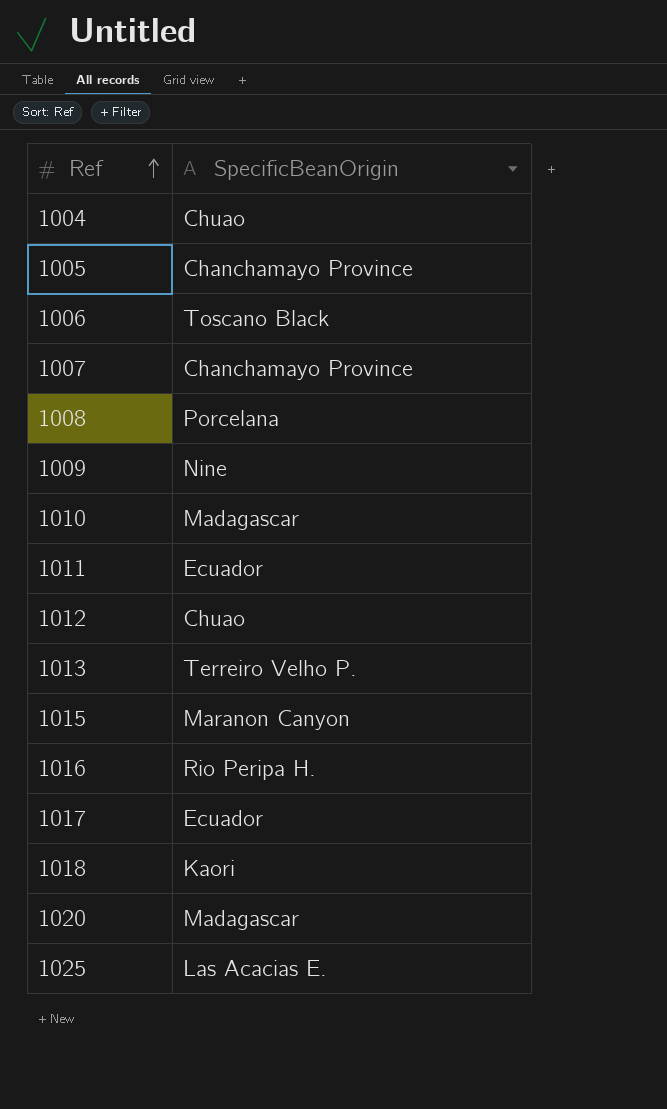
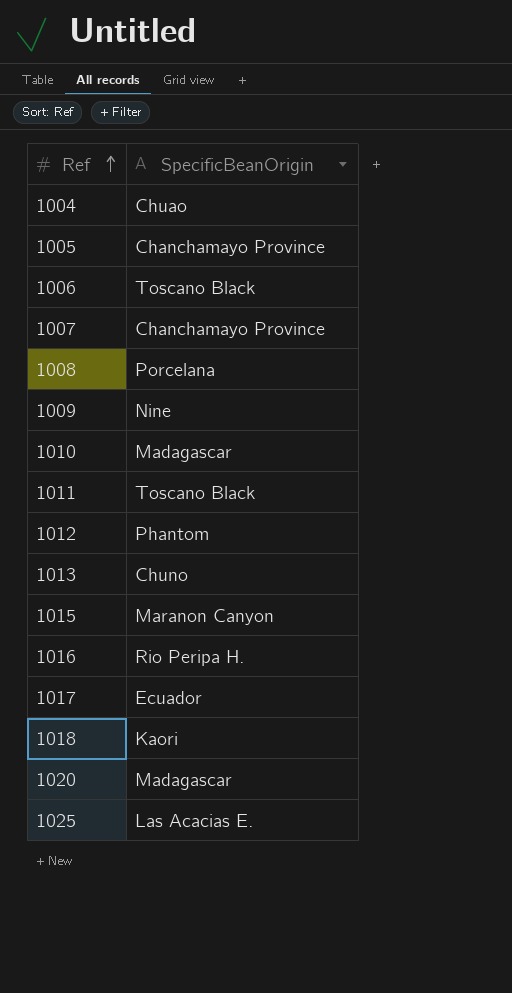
1011 | SpecificBeanOrigin: Ecuador -> Toscano Black
1012 | SpecificBeanOrigin: Chuao -> Phantom
1013 | SpecificBeanOrigin: Terreiro Velho P. -> Chuno

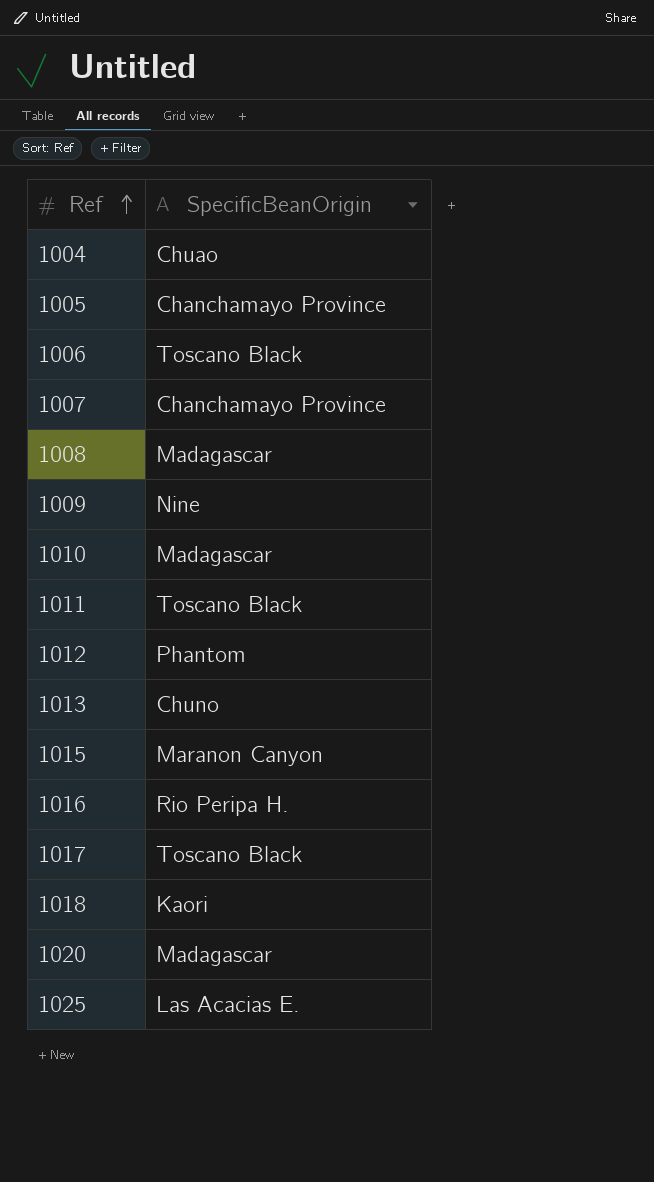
1008 | SpecificBeanOrigin: Porcelana -> Madagascar
1017 | SpecificBeanOrigin: Ecuador -> Toscano Black

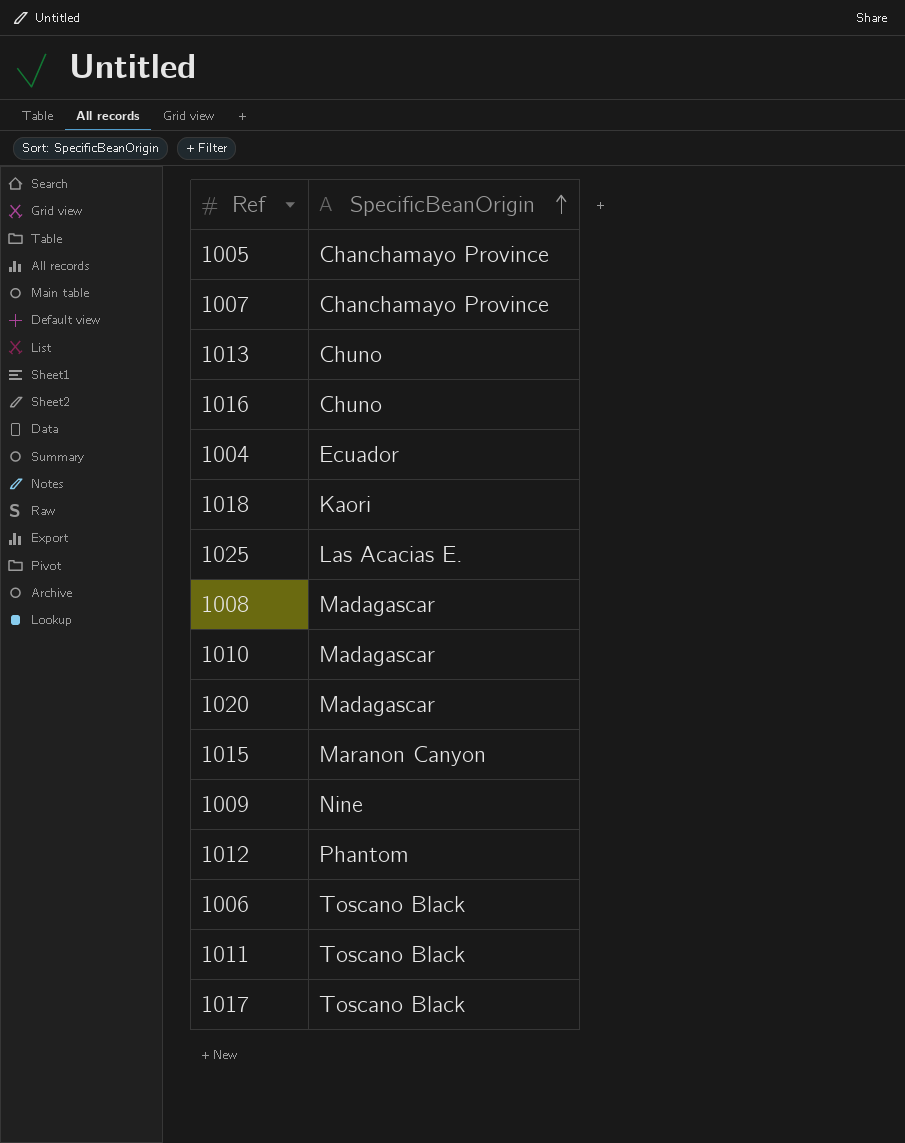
row order: Ref ascending -> SpecificBeanOrigin ascending
1016 | SpecificBeanOrigin: Rio Peripa H. -> Chuno
1004 | SpecificBeanOrigin: Chuao -> Ecuador

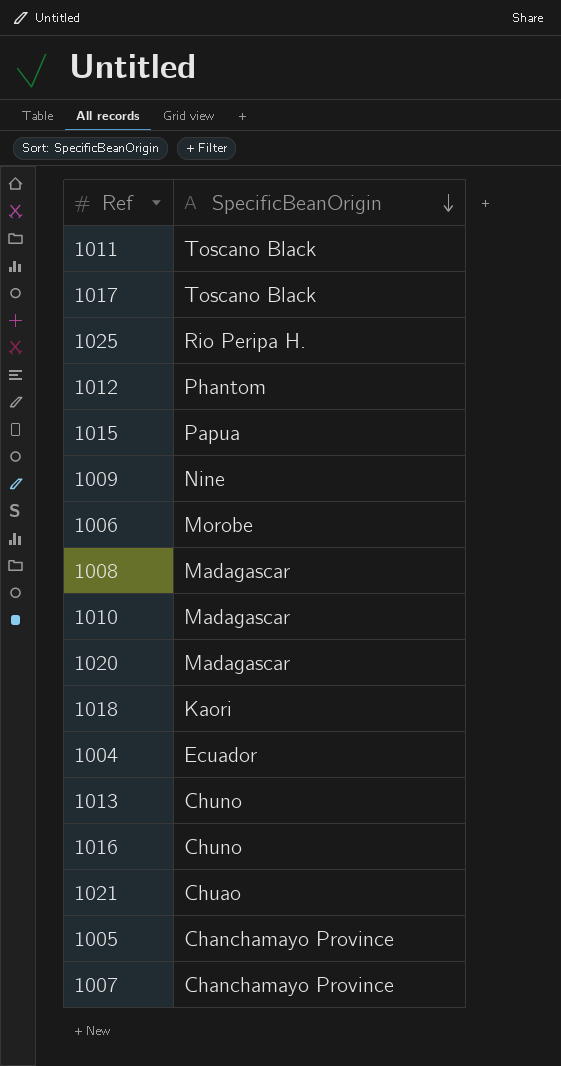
row order: SpecificBeanOrigin ascending -> SpecificBeanOrigin descending
1025 | SpecificBeanOrigin: Las Acacias E. -> Rio Peripa H.
1015 | SpecificBeanOrigin: Maranon Canyon -> Papua
1006 | SpecificBeanOrigin: Toscano Black -> Morobe
row 1021: none -> Chuao

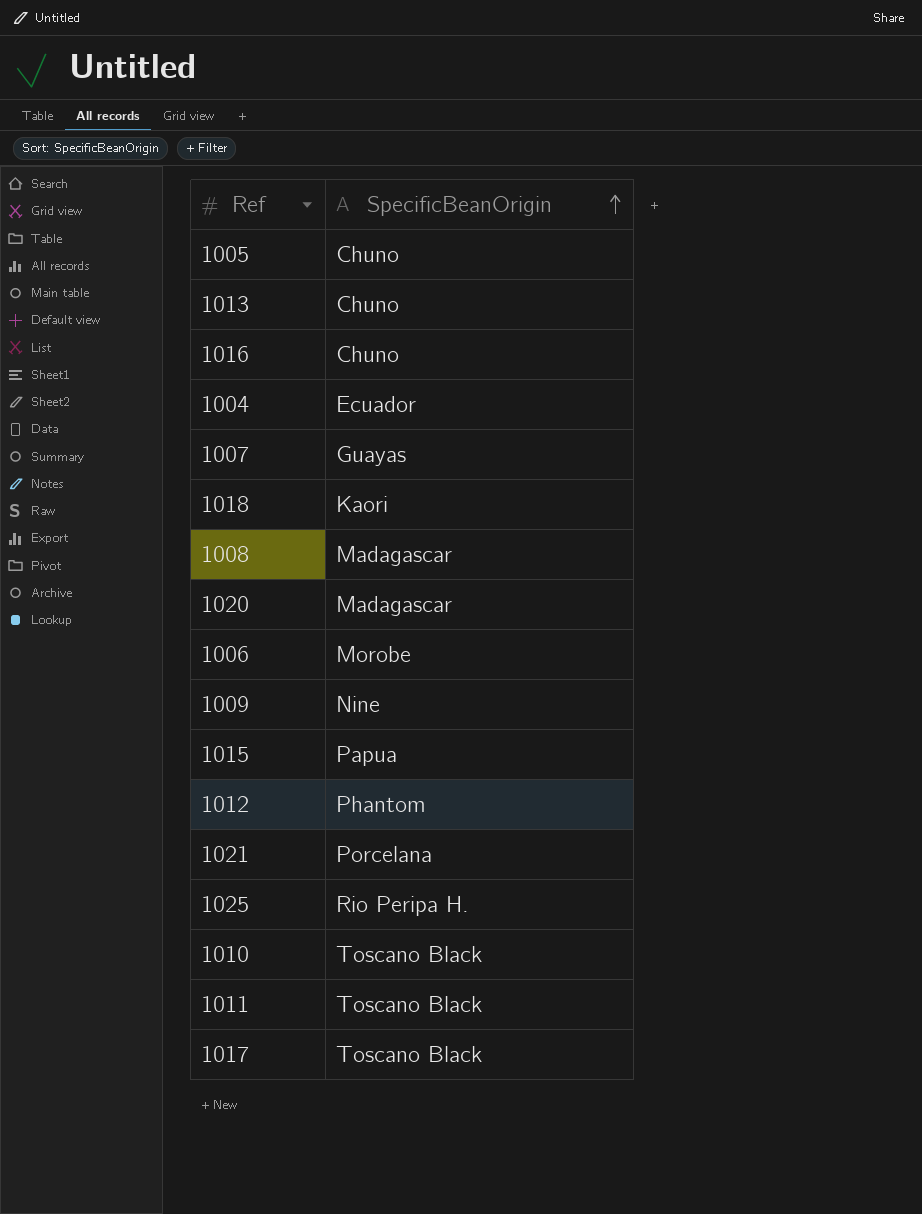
row order: SpecificBeanOrigin descending -> SpecificBeanOrigin ascending
1005 | SpecificBeanOrigin: Chanchamayo Province -> Chuno
1007 | SpecificBeanOrigin: Chanchamayo Province -> Guayas
1021 | SpecificBeanOrigin: Chuao -> Porcelana
1010 | SpecificBeanOrigin: Madagascar -> Toscano Black

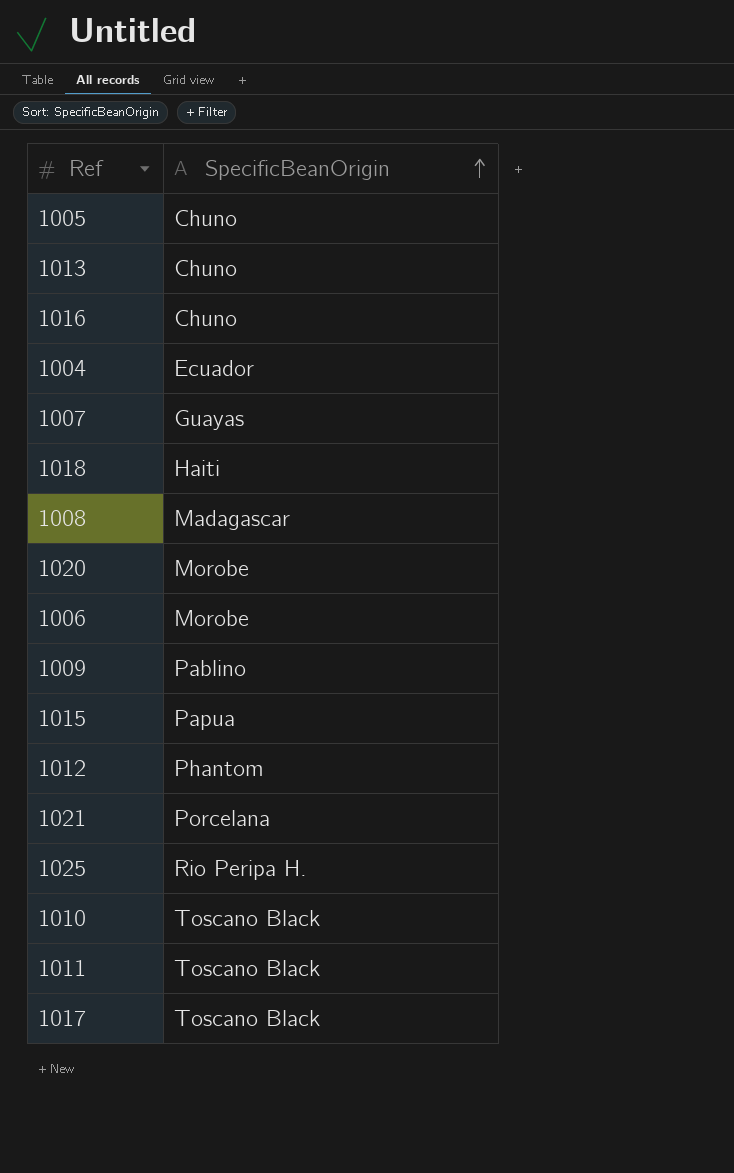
1018 | SpecificBeanOrigin: Kaori -> Haiti
1020 | SpecificBeanOrigin: Madagascar -> Morobe
1009 | SpecificBeanOrigin: Nine -> Pablino

